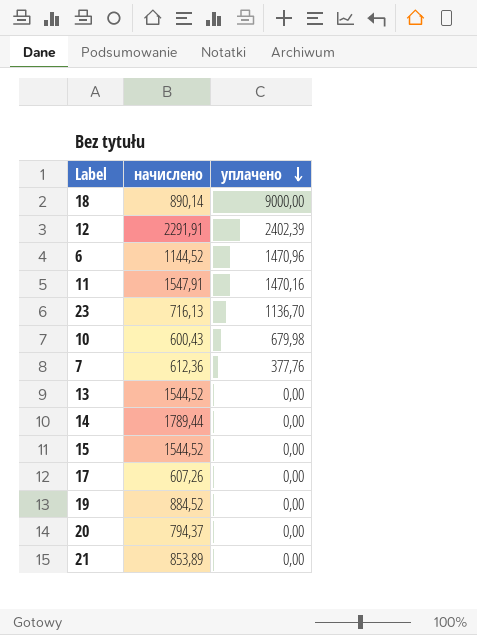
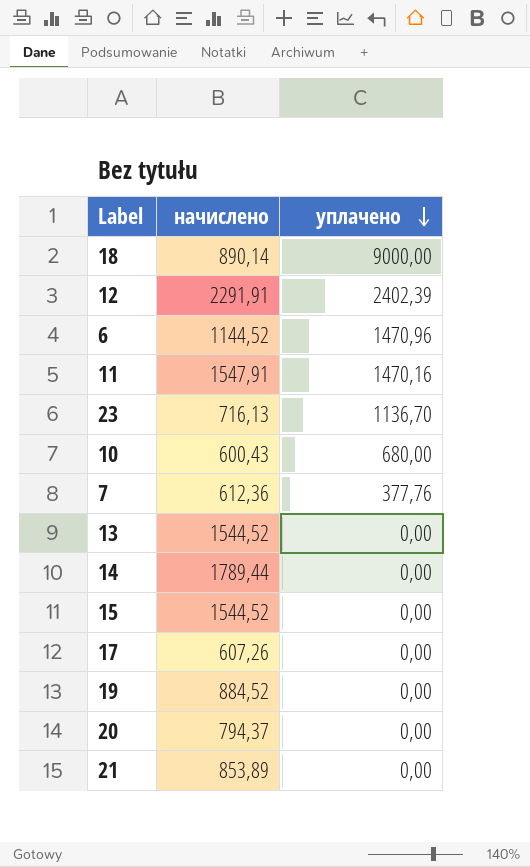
10 | уплачено: 679,98 -> 680,00

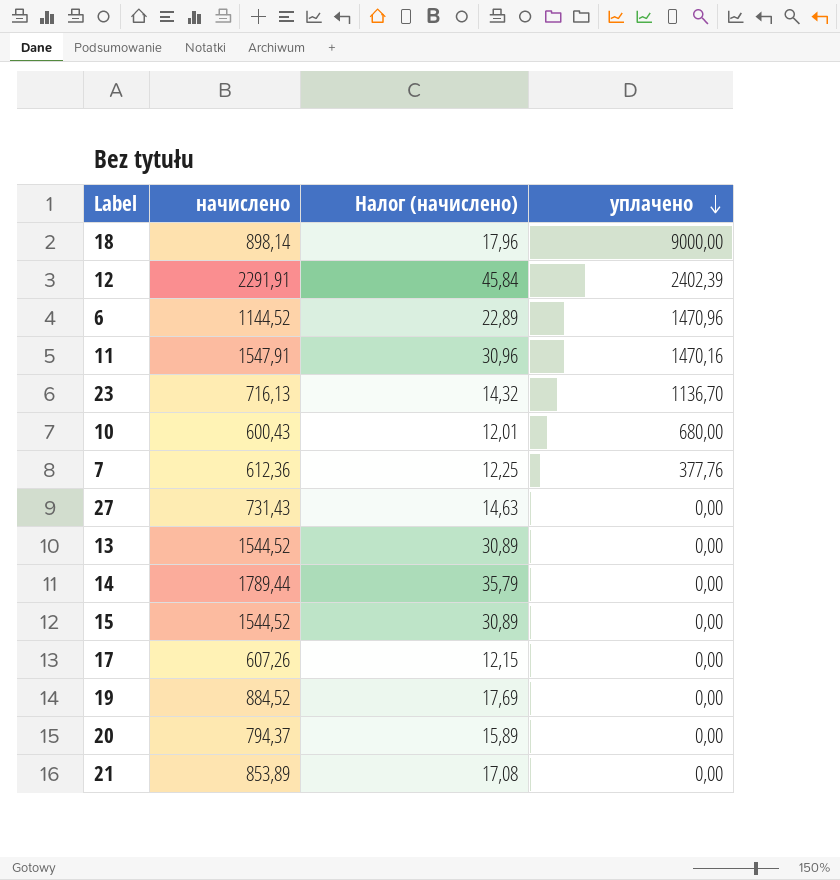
column Налог (начислено) | formula: none -> [начислено] * 0,02
18 | начислено: 890,14 -> 898,14
row 27: none -> 731,43 | 14,63 | 0,00

